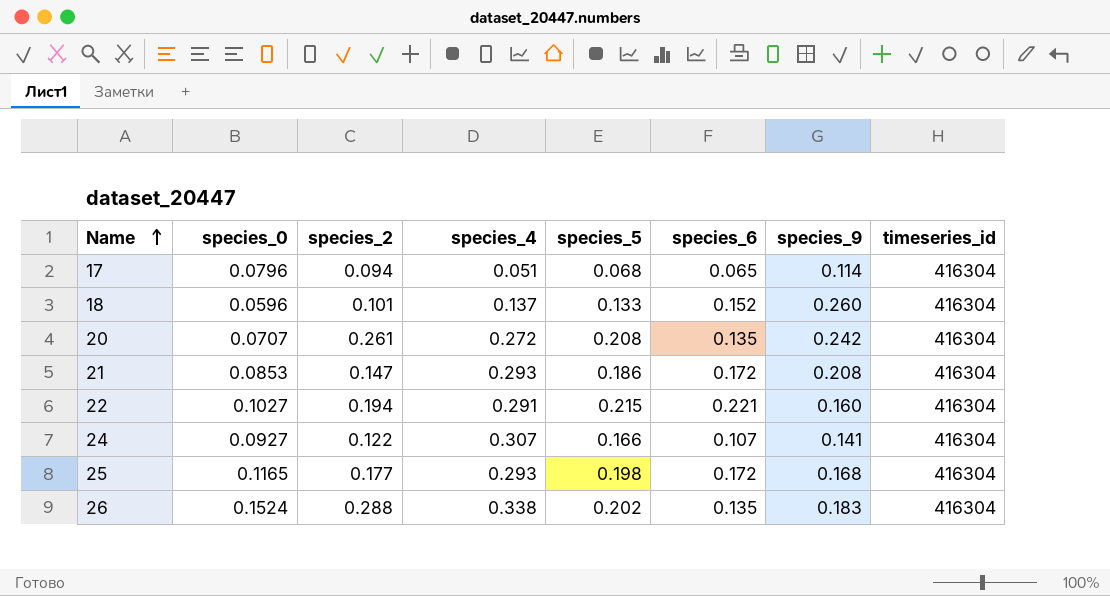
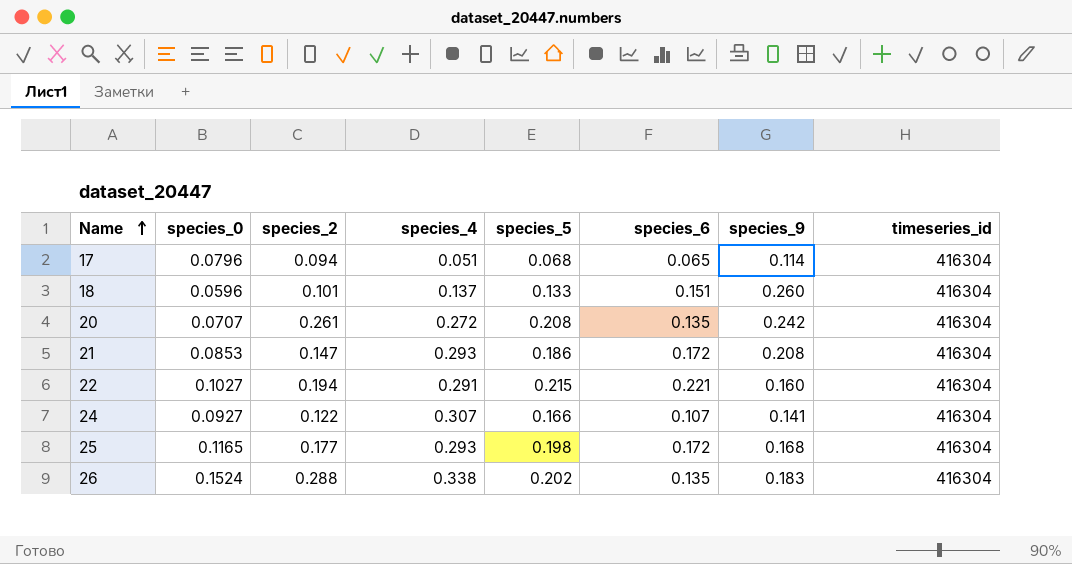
18 | species_6: 0.152 -> 0.151

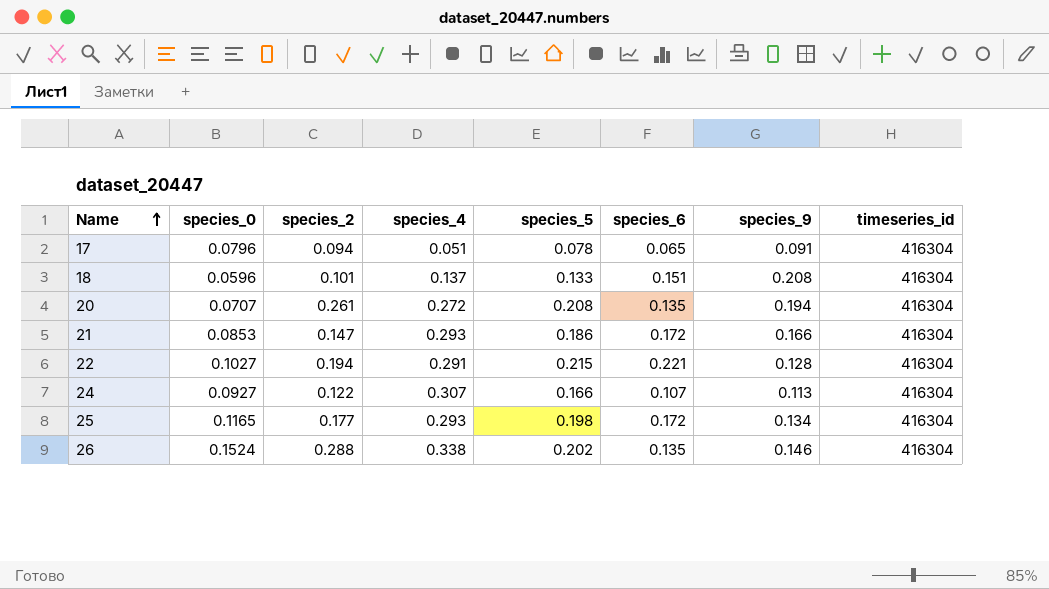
17 | species_5: 0.068 -> 0.078
17 | species_9: 0.114 -> 0.091
18 | species_9: 0.260 -> 0.208
20 | species_9: 0.242 -> 0.194
21 | species_9: 0.208 -> 0.166
22 | species_9: 0.160 -> 0.128
24 | species_9: 0.141 -> 0.113
25 | species_9: 0.168 -> 0.134
26 | species_9: 0.183 -> 0.146

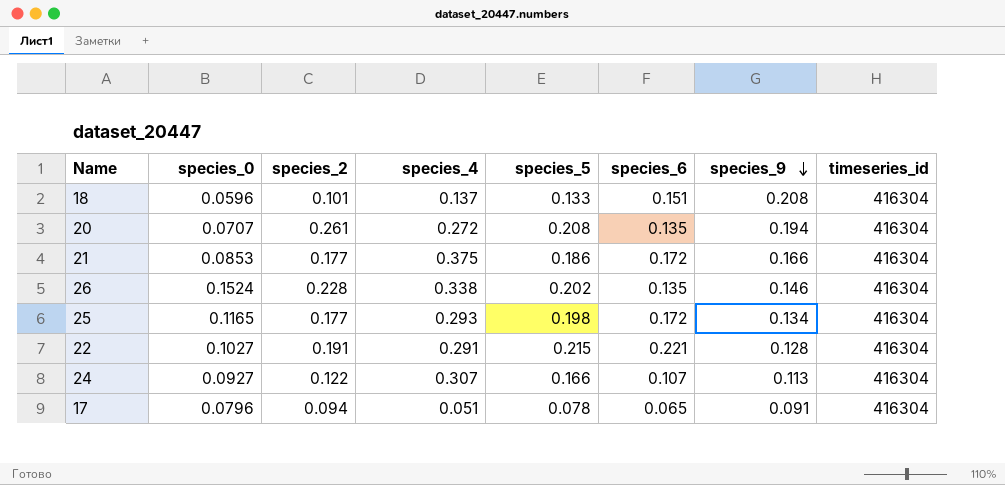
row order: Name ascending -> species_9 descending
21 | species_2: 0.147 -> 0.177
21 | species_4: 0.293 -> 0.375
26 | species_2: 0.288 -> 0.228
22 | species_2: 0.194 -> 0.191

